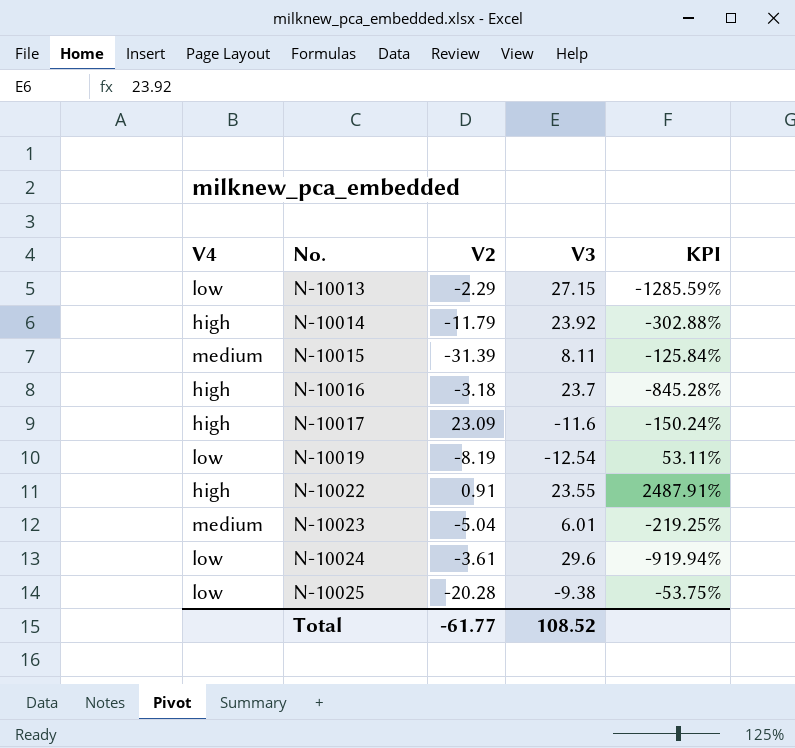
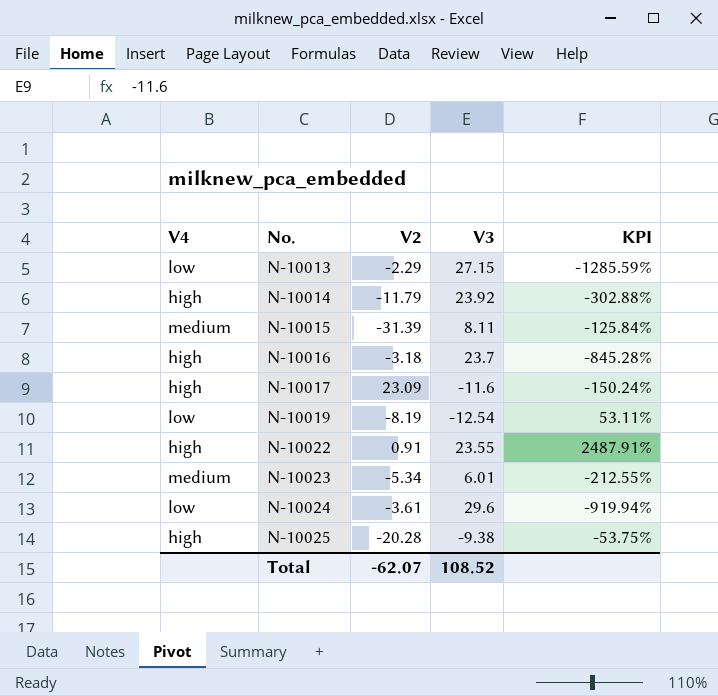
N-10023 | V2: -5.04 -> -5.34
N-10023 | KPI: -219.25% -> -212.55%
N-10025 | V4: low -> high
Total | V2: -61.77 -> -62.07

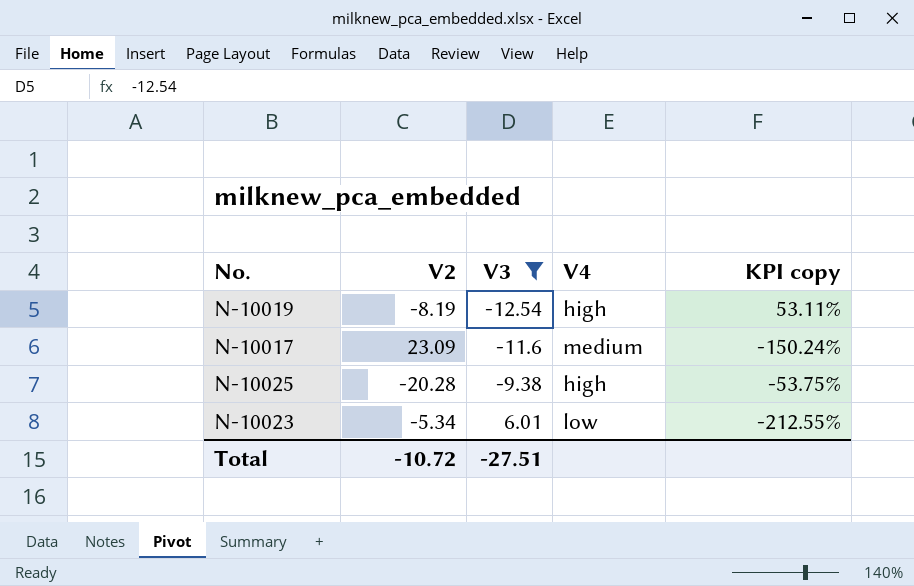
filter: none -> V3 <= 6.01
row order: No. ascending -> V3 ascending
column V4 | position: 1 -> 4
column name: KPI -> KPI copy
N-10019 | V4: low -> high
N-10017 | V4: high -> medium
N-10023 | V4: medium -> low
Total | V2: -62.07 -> -10.72
Total | V3: 108.52 -> -27.51

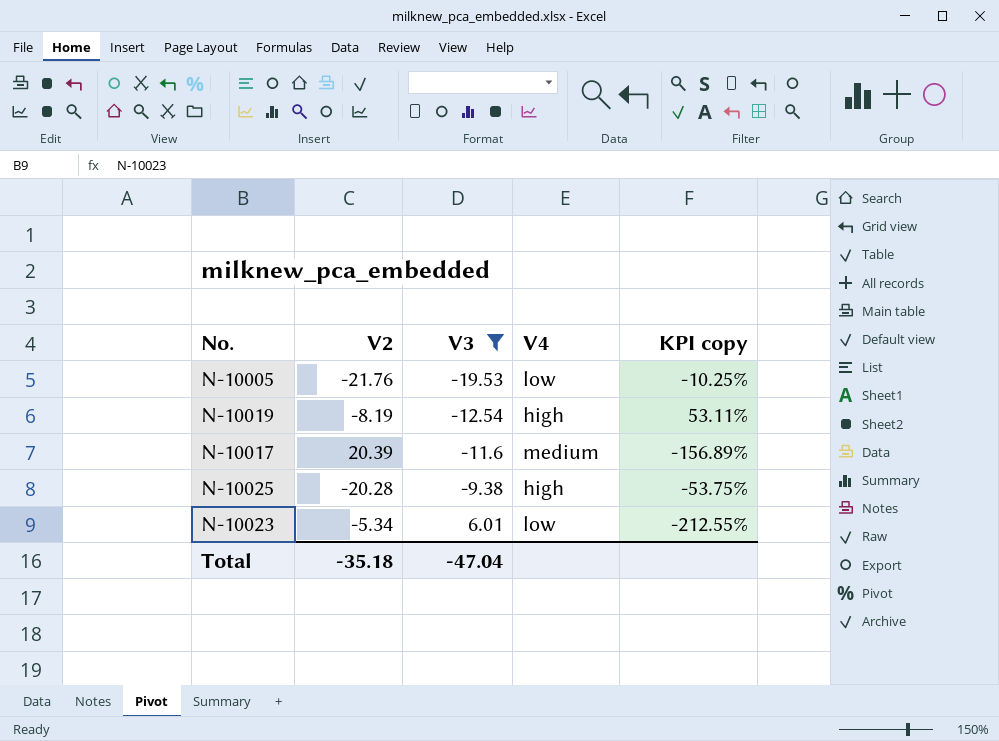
row N-10005: none -> -21.76 | -19.53 | low | -10.25%
N-10017 | V2: 23.09 -> 20.39
N-10017 | KPI copy: -150.24% -> -156.89%
Total | V2: -10.72 -> -35.18
Total | V3: -27.51 -> -47.04

